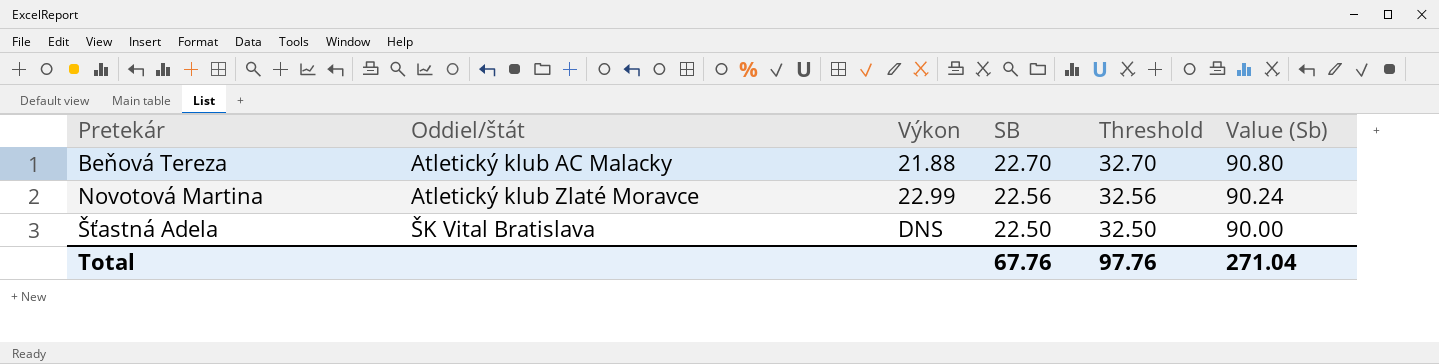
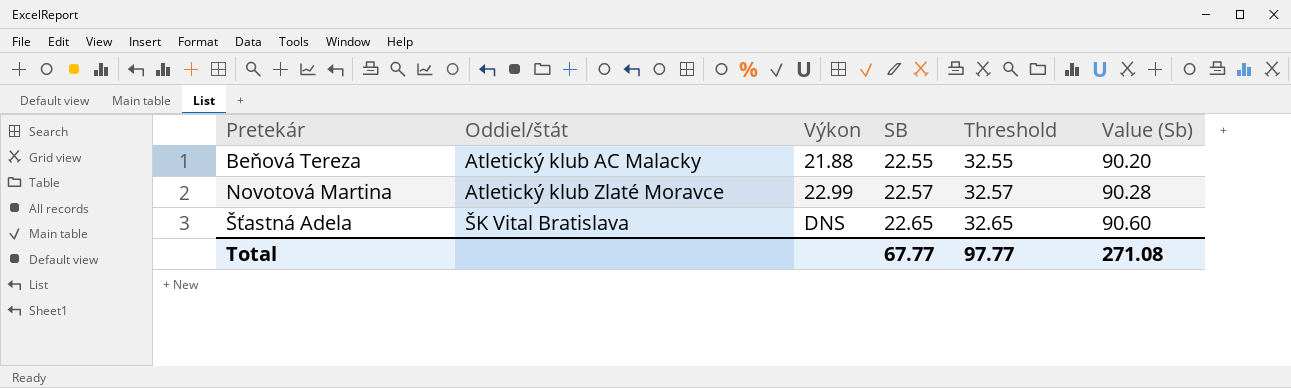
Beňová Tereza | SB: 22.70 -> 22.55
Beňová Tereza | Threshold: 32.70 -> 32.55
Beňová Tereza | Value (Sb): 90.80 -> 90.20
Novotová Martina | SB: 22.56 -> 22.57
Novotová Martina | Threshold: 32.56 -> 32.57
Novotová Martina | Value (Sb): 90.24 -> 90.28
Šťastná Adela | SB: 22.50 -> 22.65
Šťastná Adela | Threshold: 32.50 -> 32.65
Šťastná Adela | Value (Sb): 90.00 -> 90.60
Total | SB: 67.76 -> 67.77
Total | Threshold: 97.76 -> 97.77
Total | Value (Sb): 271.04 -> 271.08

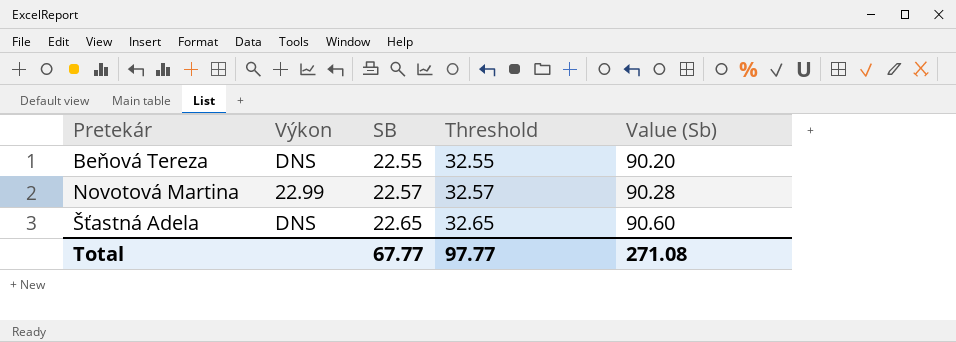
column Oddiel/štát | position: 2 -> none
Beňová Tereza | Výkon: 21.88 -> DNS

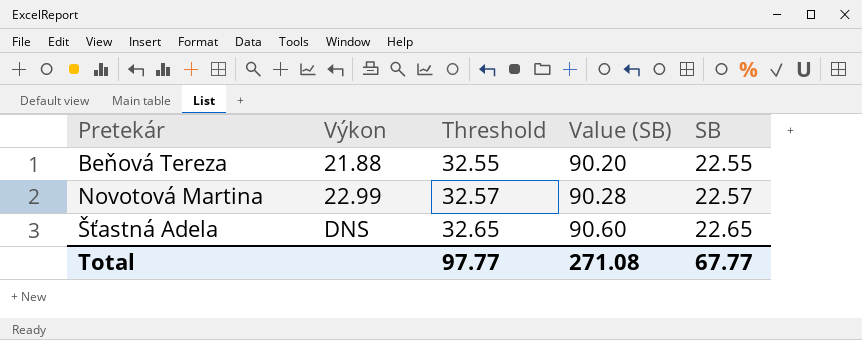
column name: Value (Sb) -> Value (SB)
column SB | position: 3 -> 5
Beňová Tereza | Výkon: DNS -> 21.88

